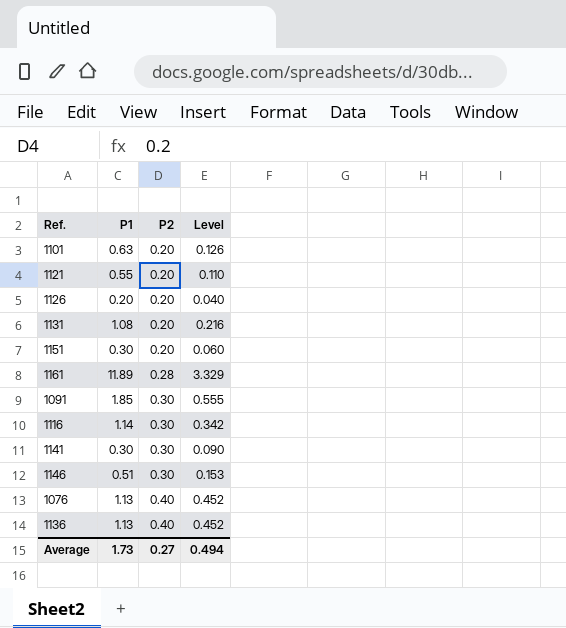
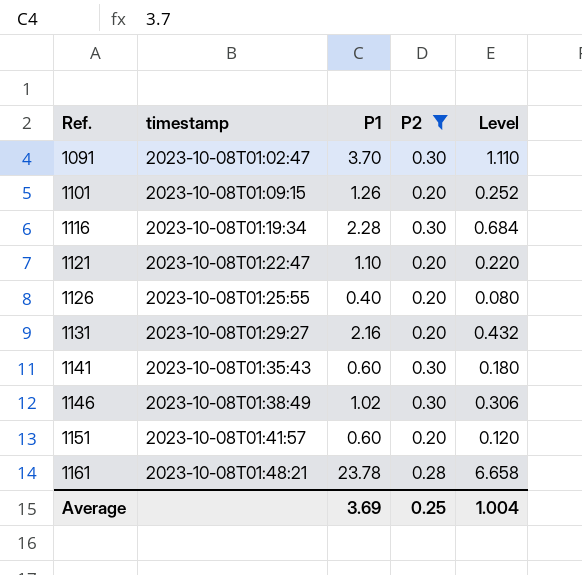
filter: none -> P2 != 0.40
row order: P2 ascending -> Ref. ascending
column timestamp | position: none -> 2
1091 | P1: 1.85 -> 3.70
1091 | Level: 0.555 -> 1.110
1101 | P1: 0.63 -> 1.26
1101 | Level: 0.126 -> 0.252
1116 | P1: 1.14 -> 2.28
1116 | Level: 0.342 -> 0.684
1121 | P1: 0.55 -> 1.10
1121 | Level: 0.110 -> 0.220
1126 | P1: 0.20 -> 0.40
1126 | Level: 0.040 -> 0.080
1131 | P1: 1.08 -> 2.16
1131 | Level: 0.216 -> 0.432
1141 | P1: 0.30 -> 0.60
1141 | Level: 0.090 -> 0.180
1146 | P1: 0.51 -> 1.02
1146 | Level: 0.153 -> 0.306
1151 | P1: 0.30 -> 0.60
1151 | Level: 0.060 -> 0.120
1161 | P1: 11.89 -> 23.78
1161 | Level: 3.329 -> 6.658
Average | P1: 1.73 -> 3.69
Average | P2: 0.27 -> 0.25
Average | Level: 0.494 -> 1.004

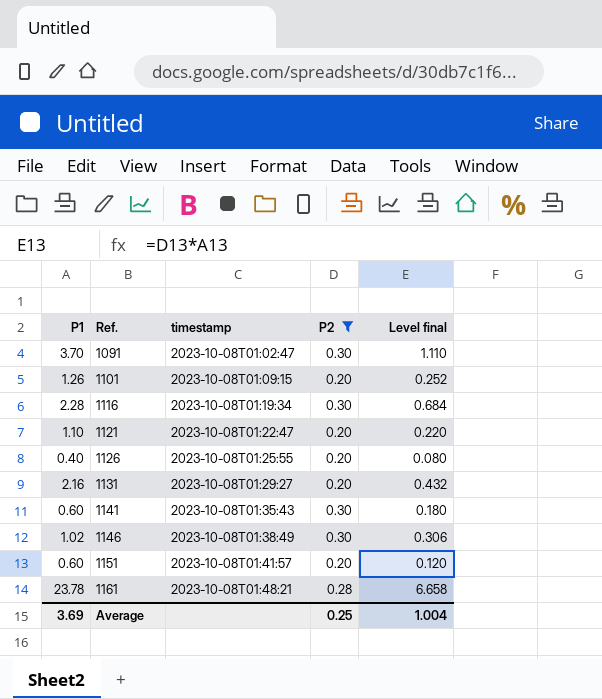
column P1 | position: 3 -> 1
column name: Level -> Level final

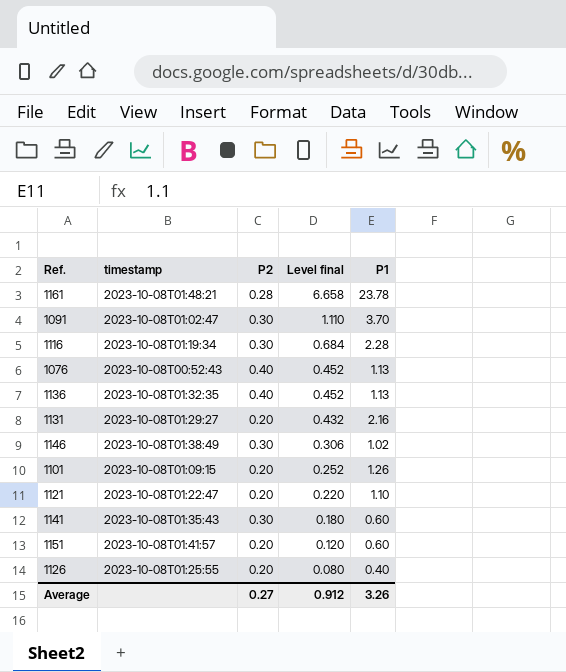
filter: P2 != 0.40 -> none
row order: Ref. ascending -> Level final descending
column P1 | position: 1 -> 5
Average | P2: 0.25 -> 0.27
Average | Level final: 1.004 -> 0.912
Average | P1: 3.69 -> 3.26

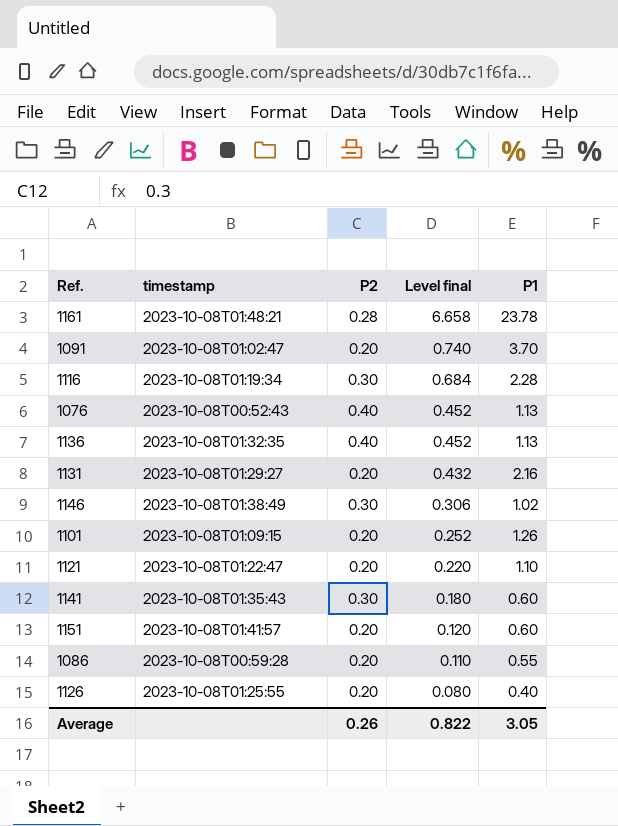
1091 | P2: 0.30 -> 0.20
1091 | Level final: 1.110 -> 0.740
row 1086: none -> 2023-10-08T00:59:28 | 0.20 | 0.110 | 0.55
Average | P2: 0.27 -> 0.26
Average | Level final: 0.912 -> 0.822
Average | P1: 3.26 -> 3.05

